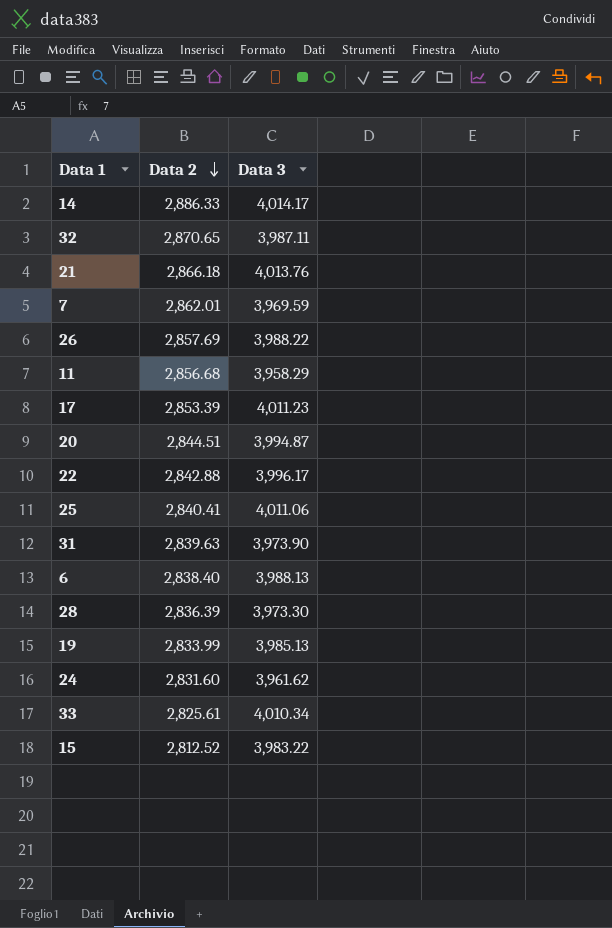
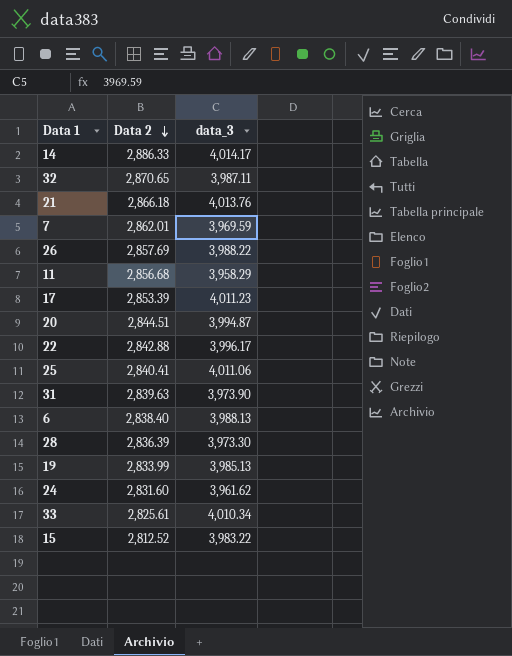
column name: Data 3 -> data_3

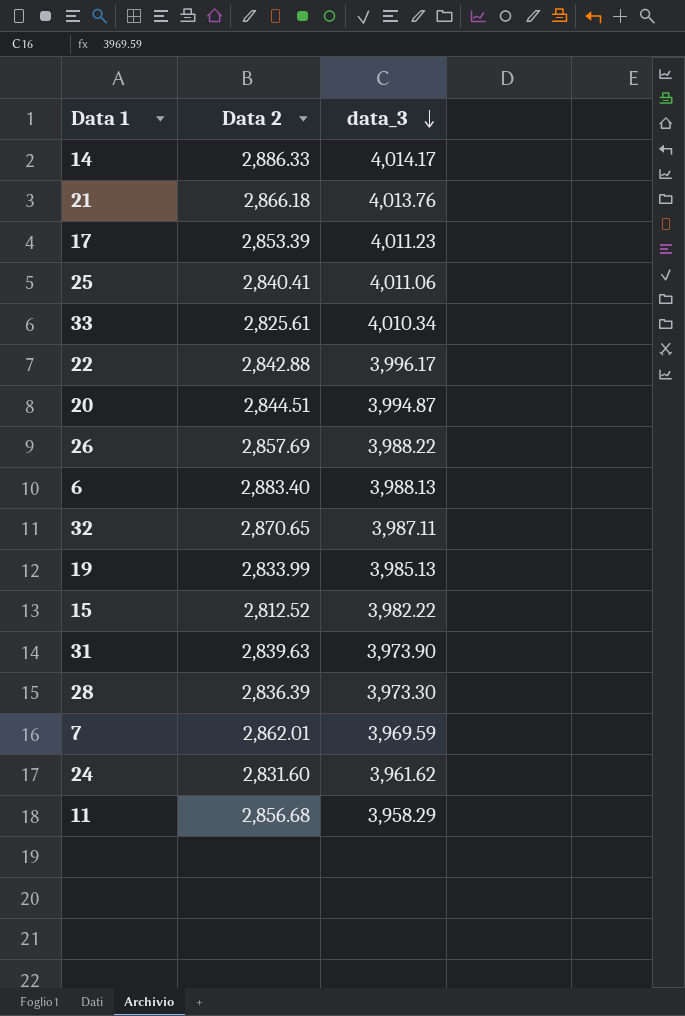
row order: Data 2 descending -> data_3 descending
6 | Data 2: 2,838.40 -> 2,883.40
15 | data_3: 3,983.22 -> 3,982.22

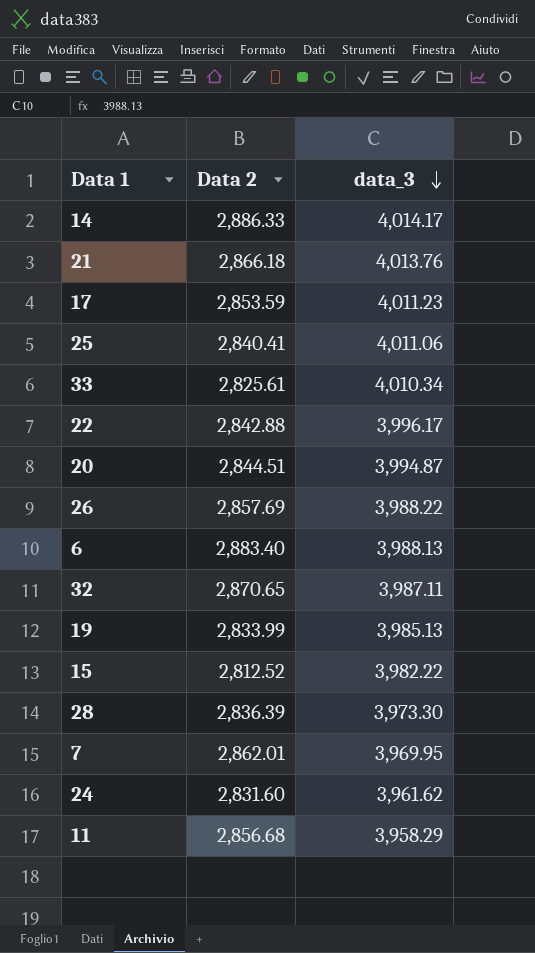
row 31: 2,839.63 | 3,973.90 -> none
17 | Data 2: 2,853.39 -> 2,853.59
7 | data_3: 3,969.59 -> 3,969.95

